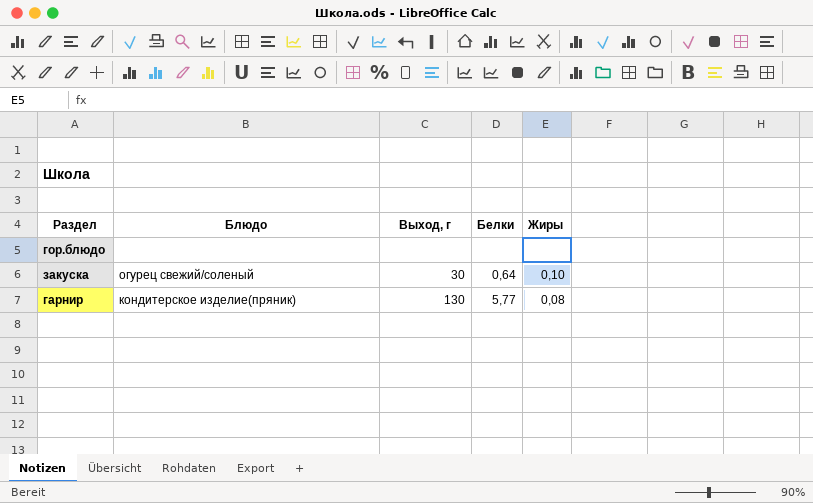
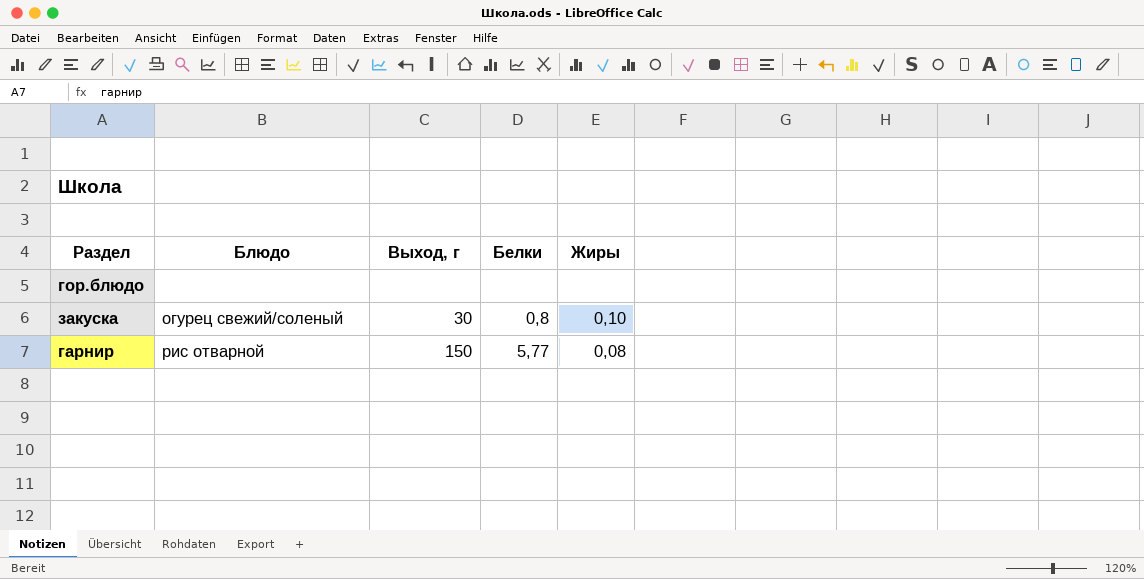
закуска | Белки: 0,64 -> 0,8
гарнир | Блюдо: кондитерское изделие(пряник) -> рис отварной
гарнир | Выход, г: 130 -> 150

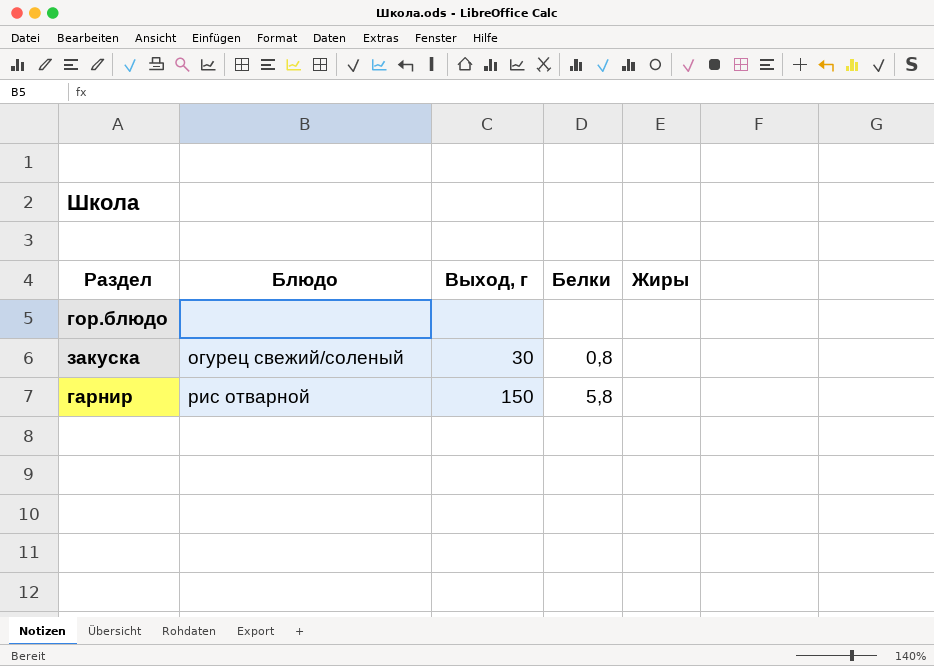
закуска | Жиры: 0,10 -> none
гарнир | Белки: 5,77 -> 5,8
гарнир | Жиры: 0,08 -> none

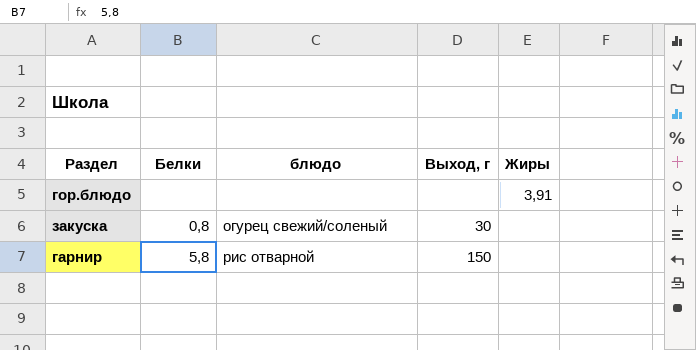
column Белки | position: 4 -> 2
column name: Блюдо -> блюдо
гор.блюдо | Жиры: none -> 3,91

